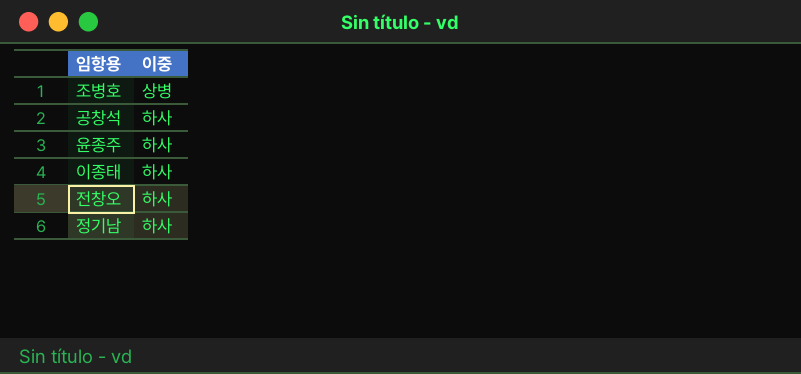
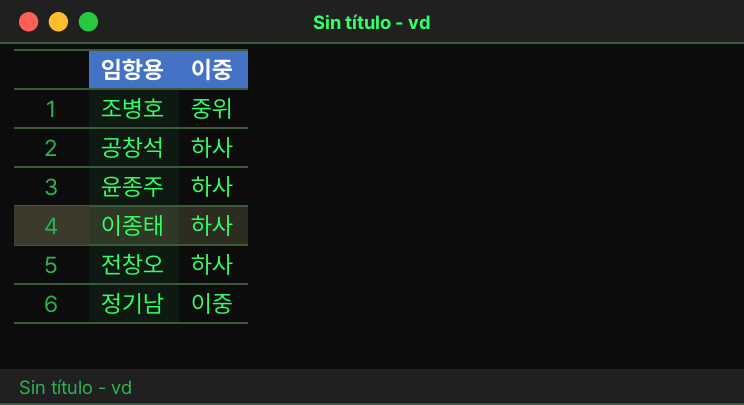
조병호 | 이중: 상병 -> 중위
정기남 | 이중: 하사 -> 이중

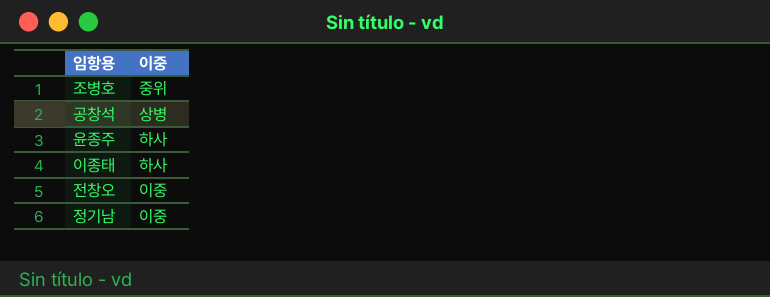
공창석 | 이중: 하사 -> 상병
전창오 | 이중: 하사 -> 이중

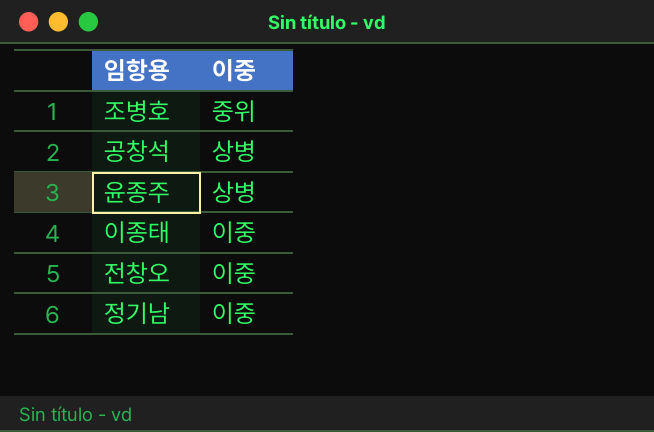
윤종주 | 이중: 하사 -> 상병
이종태 | 이중: 하사 -> 이중

